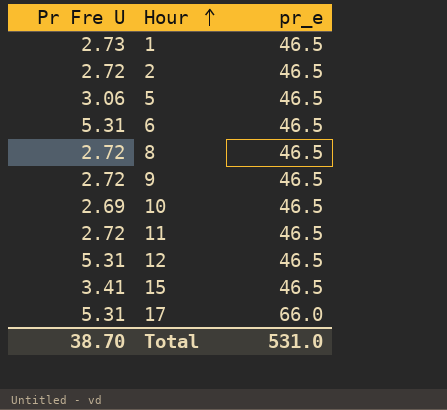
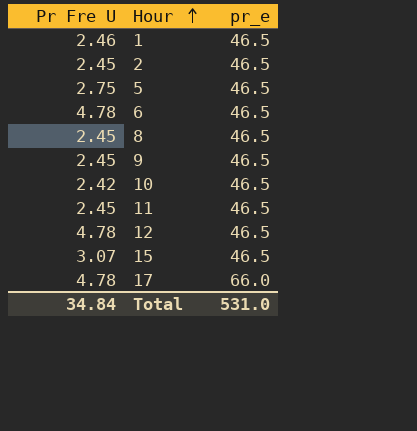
1 | Pr Fre U: 2.73 -> 2.46
2 | Pr Fre U: 2.72 -> 2.45
5 | Pr Fre U: 3.06 -> 2.75
6 | Pr Fre U: 5.31 -> 4.78
8 | Pr Fre U: 2.72 -> 2.45
9 | Pr Fre U: 2.72 -> 2.45
10 | Pr Fre U: 2.69 -> 2.42
11 | Pr Fre U: 2.72 -> 2.45
12 | Pr Fre U: 5.31 -> 4.78
15 | Pr Fre U: 3.41 -> 3.07
17 | Pr Fre U: 5.31 -> 4.78
Total | Pr Fre U: 38.70 -> 34.84

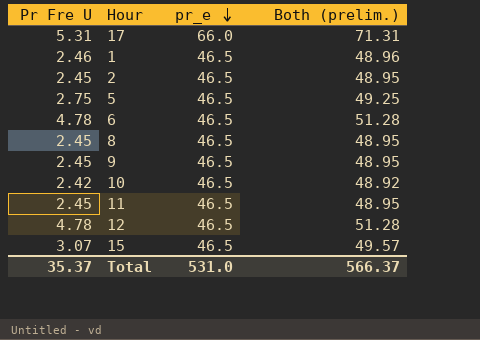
row order: Hour ascending -> pr_e descending
column Both (prelim.) | formula: none -> [Pr Fre U] + [pr_e]
17 | Pr Fre U: 4.78 -> 5.31
Total | Pr Fre U: 34.84 -> 35.37

